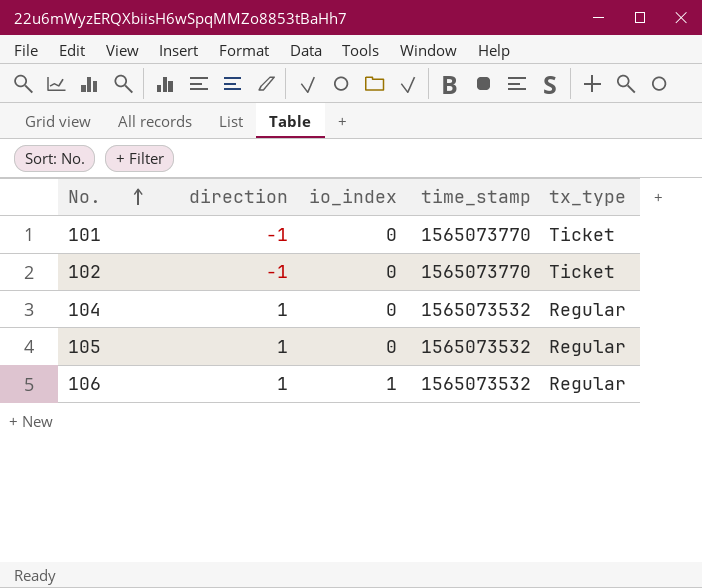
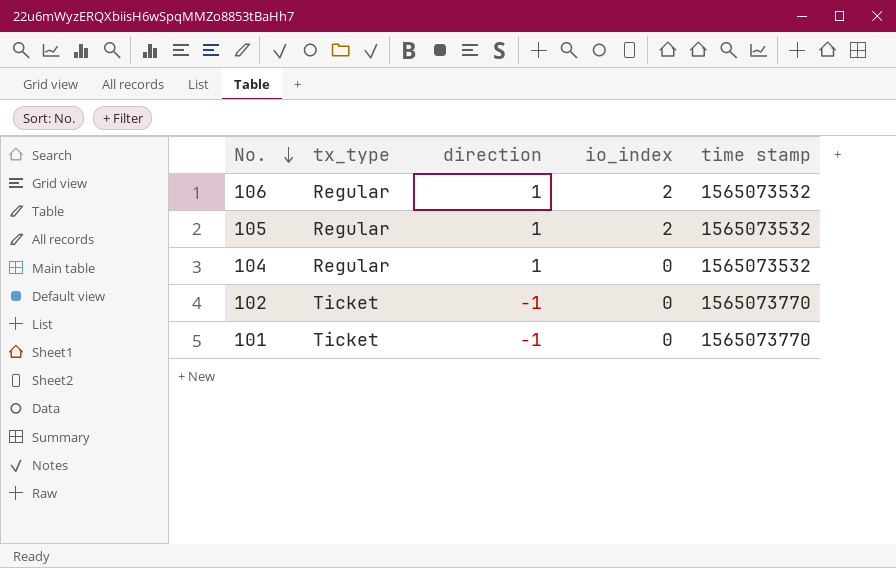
row order: No. ascending -> No. descending
column tx_type | position: 5 -> 2
column name: time_stamp -> time stamp
106 | io_index: 1 -> 2
105 | io_index: 0 -> 2

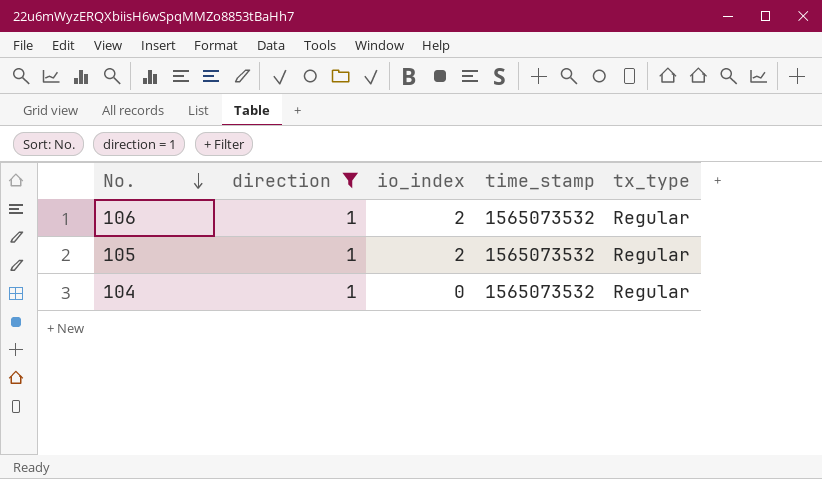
filter: none -> direction = 1
column name: time stamp -> time_stamp
column tx_type | position: 2 -> 5

